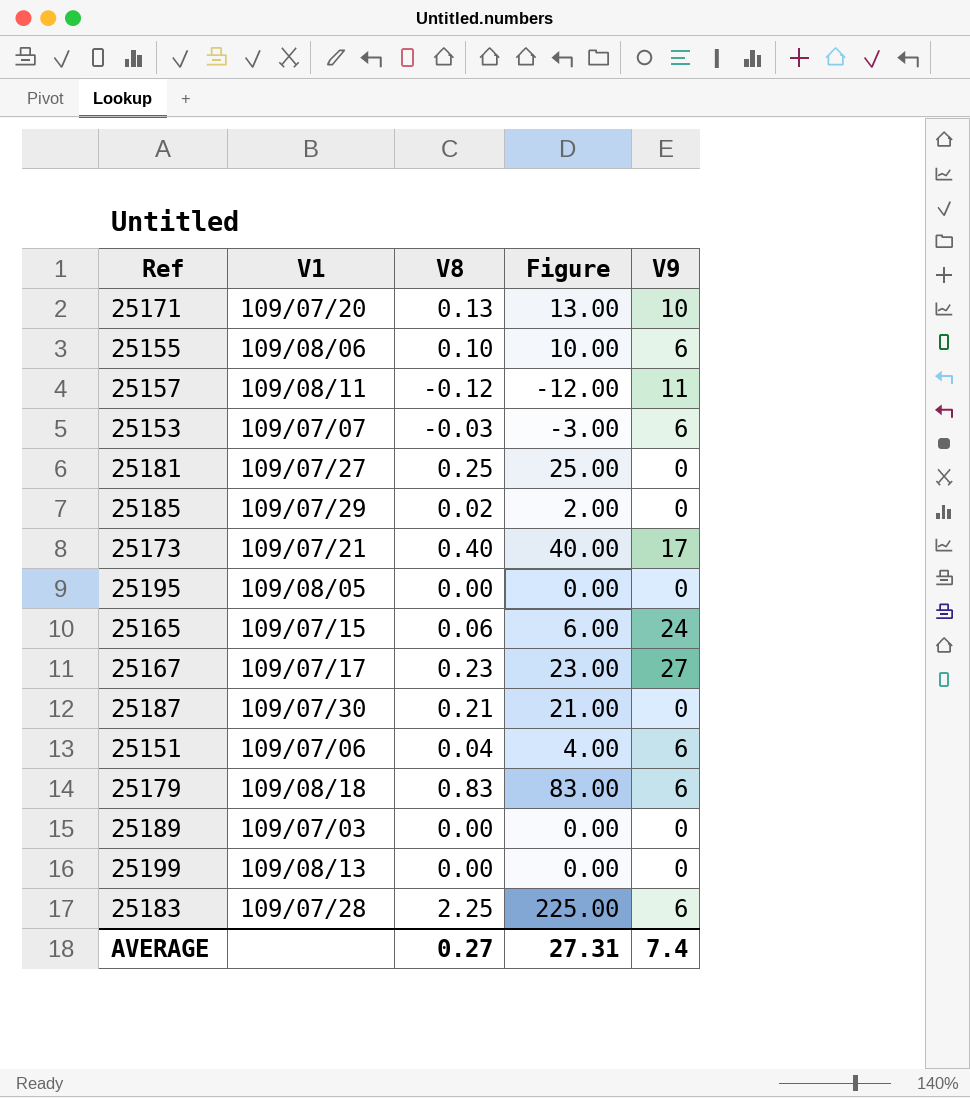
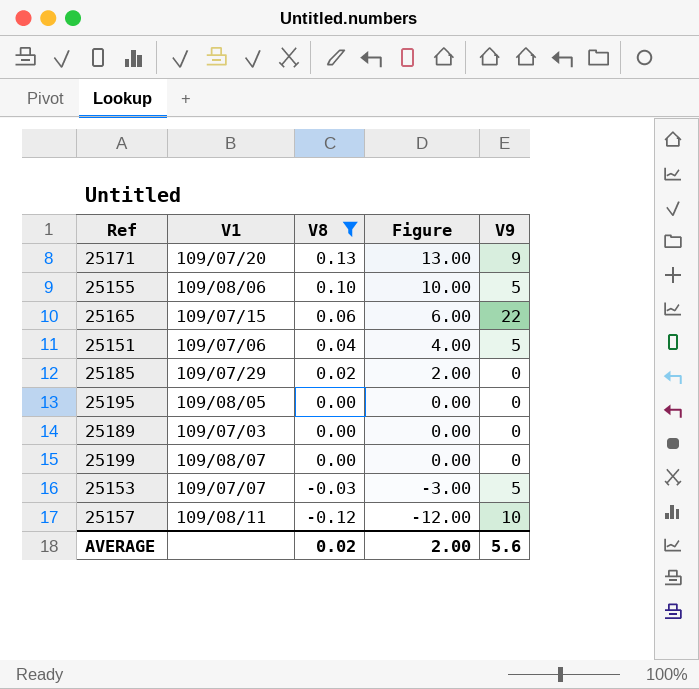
filter: none -> V8 <= 0.13
row order: none -> V8 descending
25171 | V9: 10 -> 9
25155 | V9: 6 -> 5
25165 | V9: 24 -> 22
25151 | V9: 6 -> 5
25199 | V1: 109/08/13 -> 109/08/07
25153 | V9: 6 -> 5
25157 | V9: 11 -> 10
AVERAGE | V8: 0.27 -> 0.02
AVERAGE | Figure: 27.31 -> 2.00
AVERAGE | V9: 7.4 -> 5.6

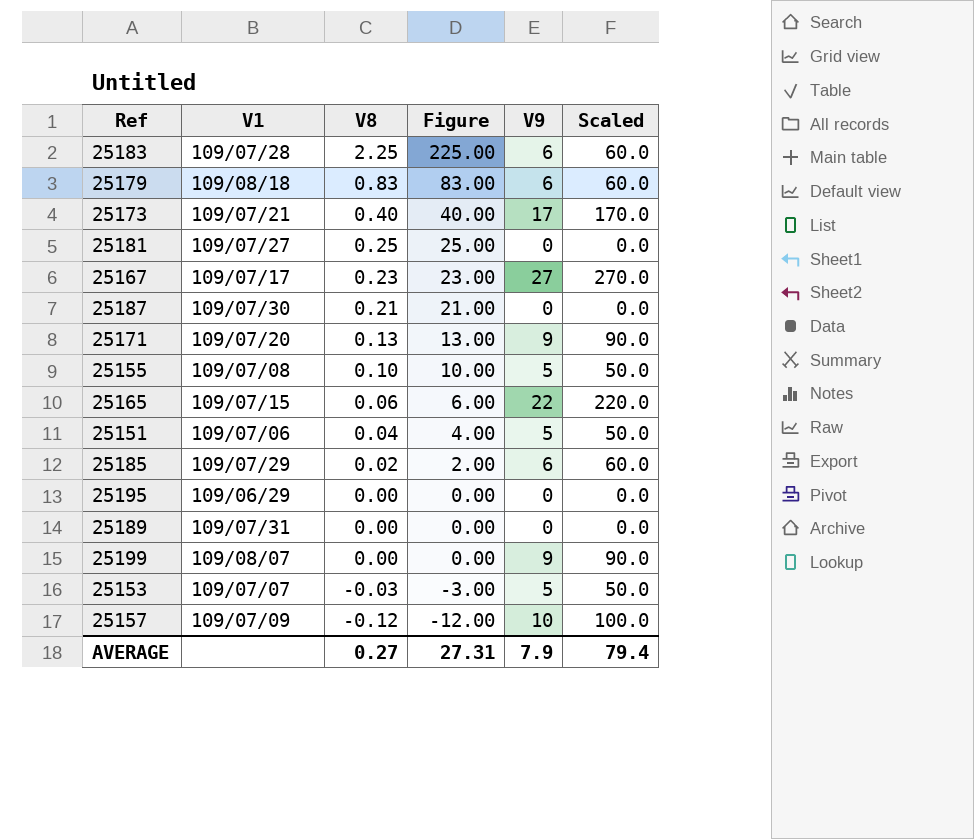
filter: V8 <= 0.13 -> none
column Scaled | formula: none -> [V9] * 10
25155 | V1: 109/08/06 -> 109/07/08
25185 | V9: 0 -> 6
25195 | V1: 109/08/05 -> 109/06/29
25189 | V1: 109/07/03 -> 109/07/31
25199 | V9: 0 -> 9
25157 | V1: 109/08/11 -> 109/07/09
AVERAGE | V8: 0.02 -> 0.27
AVERAGE | Figure: 2.00 -> 27.31
AVERAGE | V9: 5.6 -> 7.9

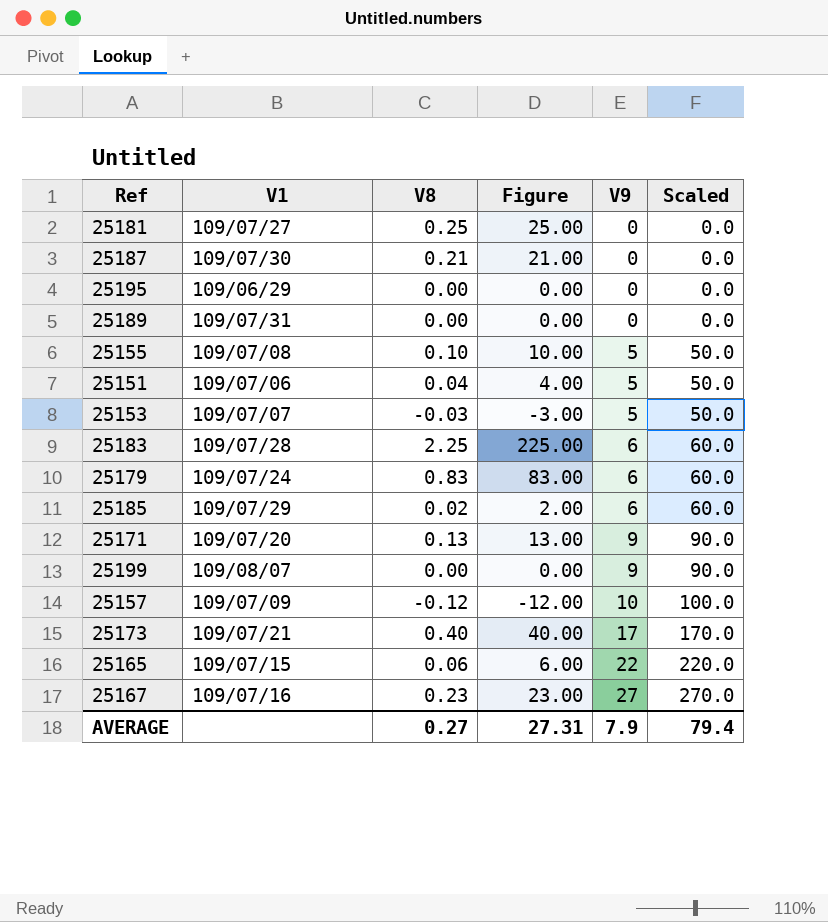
row order: V8 descending -> V9 ascending
25179 | V1: 109/08/18 -> 109/07/24
25167 | V1: 109/07/17 -> 109/07/16

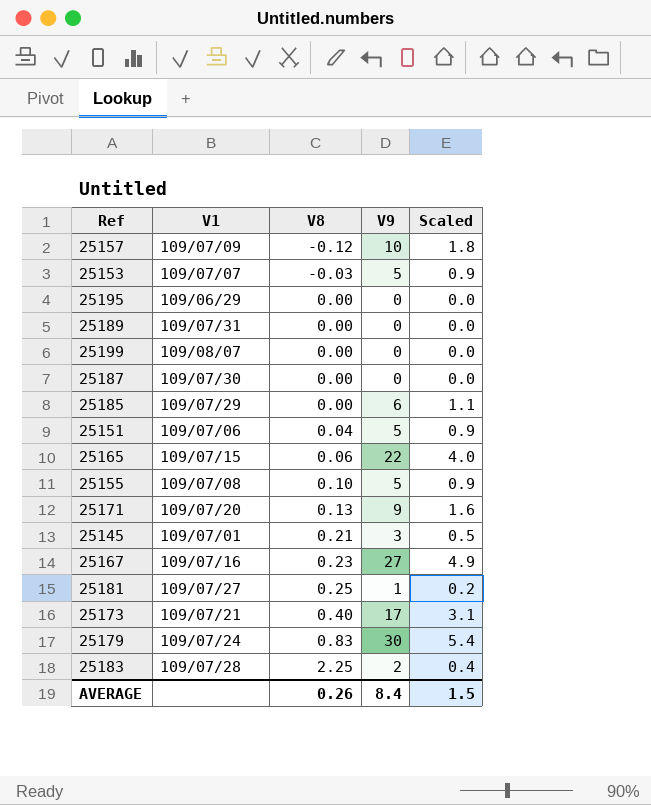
row order: V9 ascending -> V8 ascending
column Figure | formula: [V8] * 100 -> none
column Scaled | formula: [V9] * 10 -> [V9] * 0.18
25199 | V9: 9 -> 0
25187 | V8: 0.21 -> 0.00
25185 | V8: 0.02 -> 0.00
row 25145: none -> 109/07/01 | 0.21 | 3 | 0.5
25181 | V9: 0 -> 1
25179 | V9: 6 -> 30
25183 | V9: 6 -> 2
AVERAGE | V8: 0.27 -> 0.26
AVERAGE | V9: 7.9 -> 8.4
AVERAGE | Scaled: 79.4 -> 1.5

